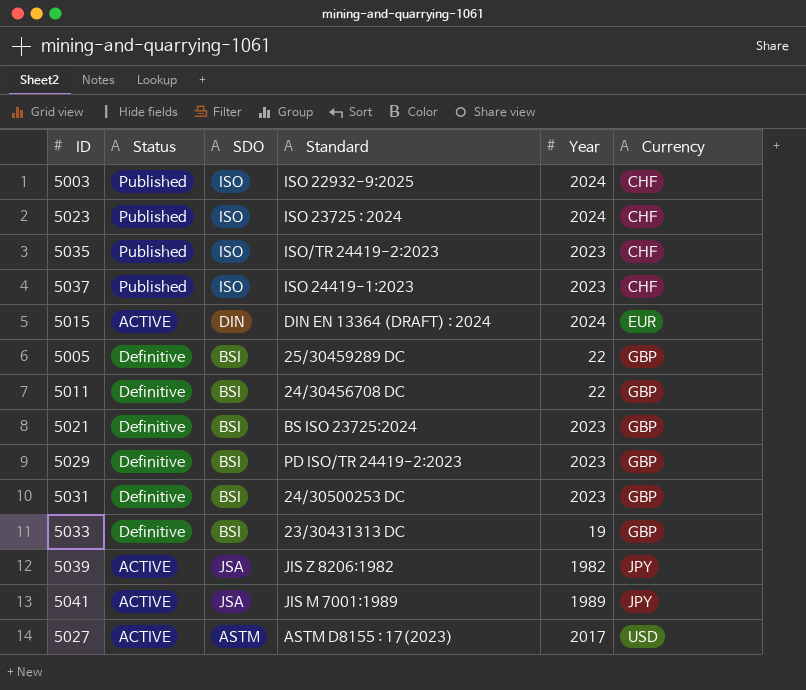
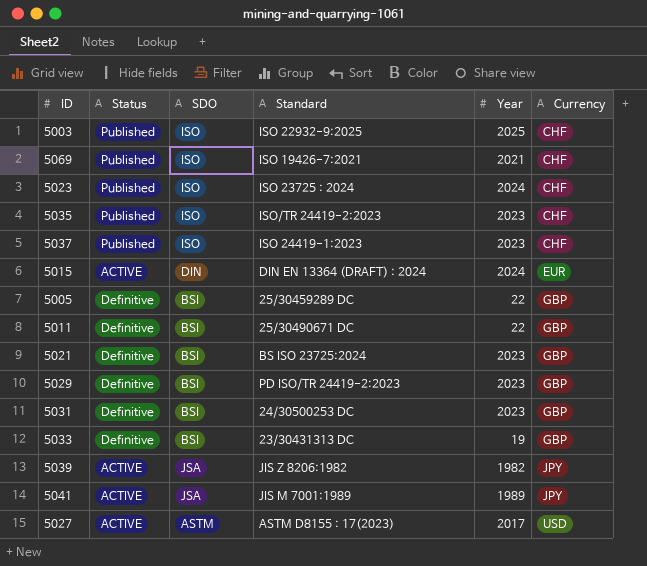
5003 | Year: 2024 -> 2025
row 5069: none -> Published | ISO | ISO 19426-7:2021 | 2021 | CHF
5011 | Standard: 24/30456708 DC -> 25/30490671 DC

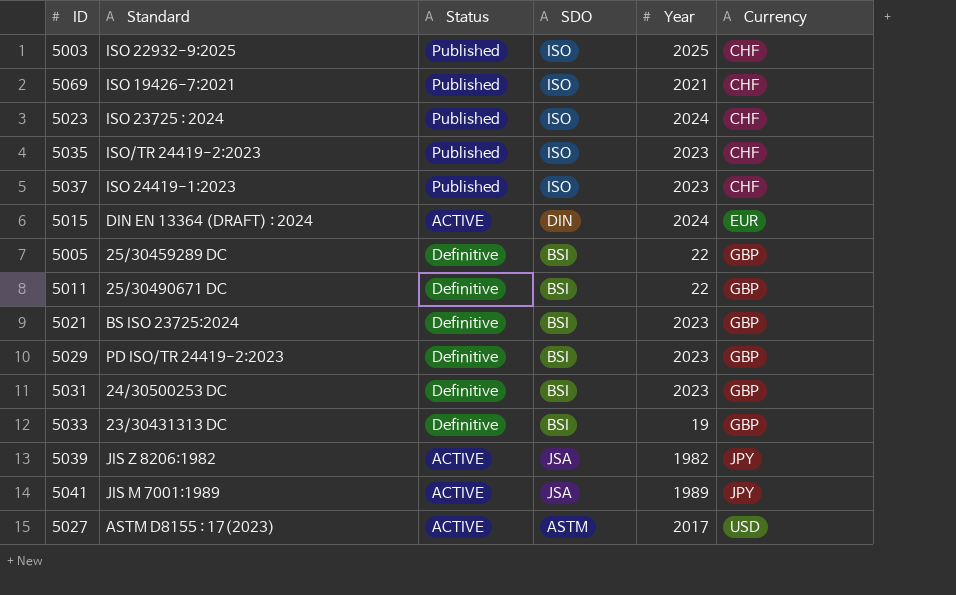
column Standard | position: 4 -> 2

